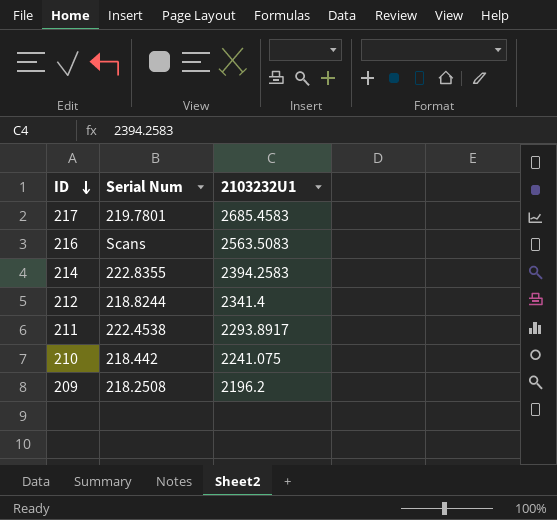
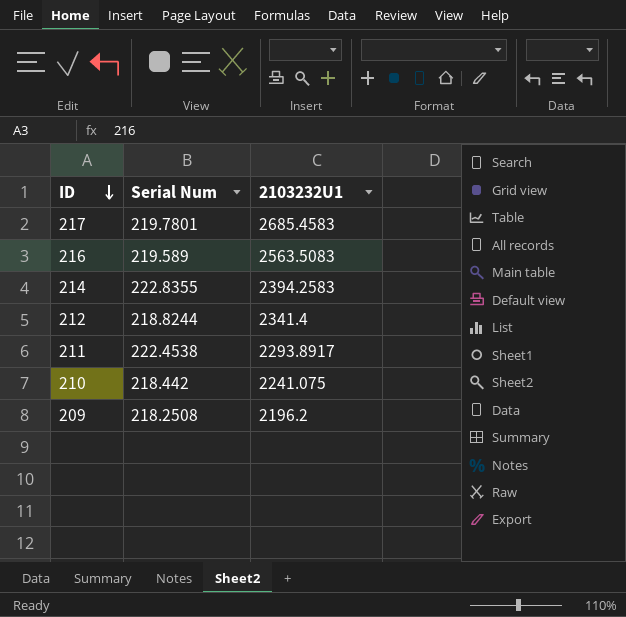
216 | Serial Num: Scans -> 219.589

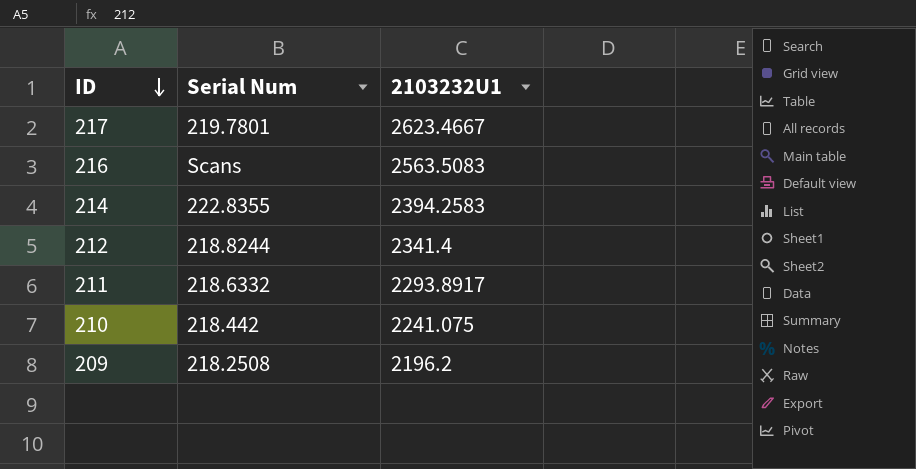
217 | 2103232U1: 2685.4583 -> 2623.4667
216 | Serial Num: 219.589 -> Scans
211 | Serial Num: 222.4538 -> 218.6332

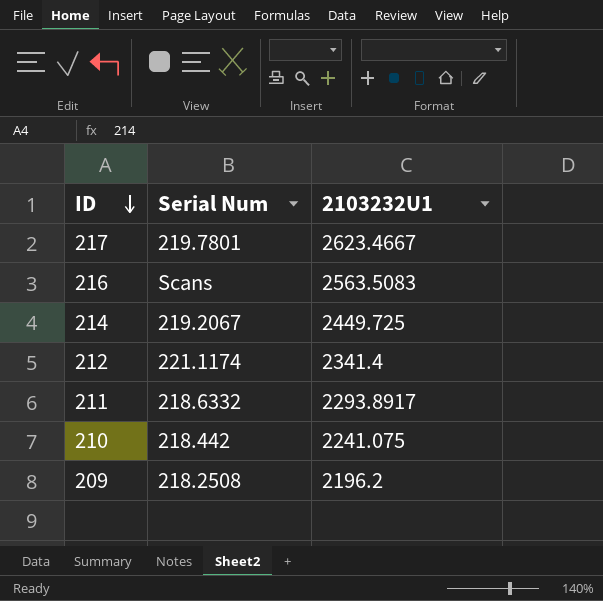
214 | Serial Num: 222.8355 -> 219.2067
214 | 2103232U1: 2394.2583 -> 2449.725
212 | Serial Num: 218.8244 -> 221.1174

